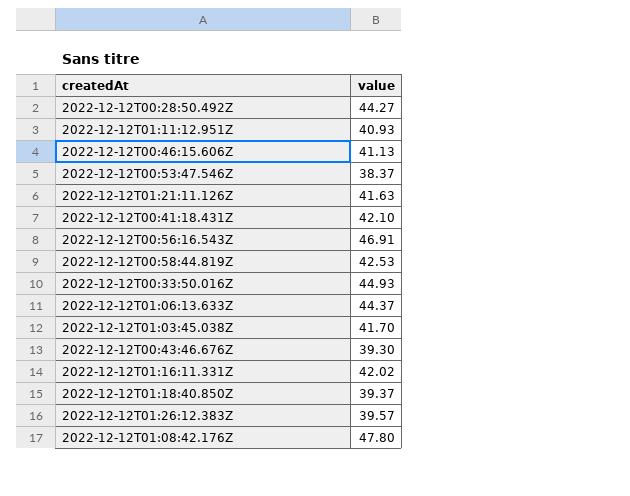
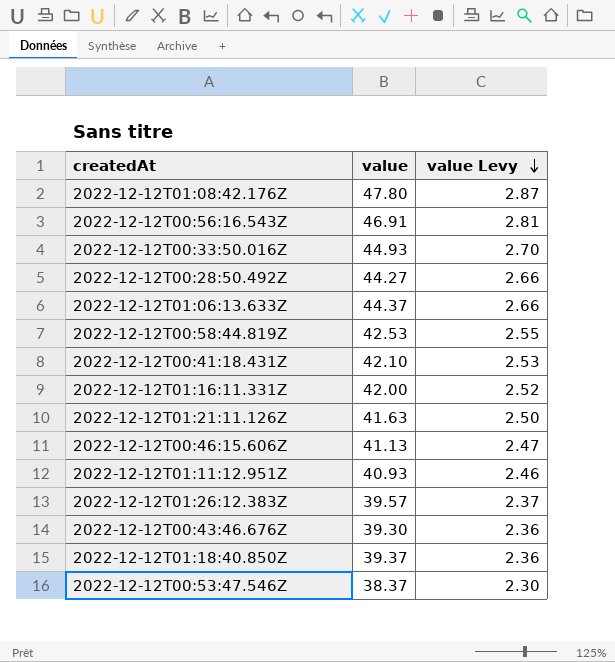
row order: none -> value Levy descending
column value Levy | formula: none -> [value] * 0.06
row 2022-12-12T01:03:45.038Z: 41.70 -> none
2022-12-12T01:16:11.331Z | value: 42.02 -> 42.00

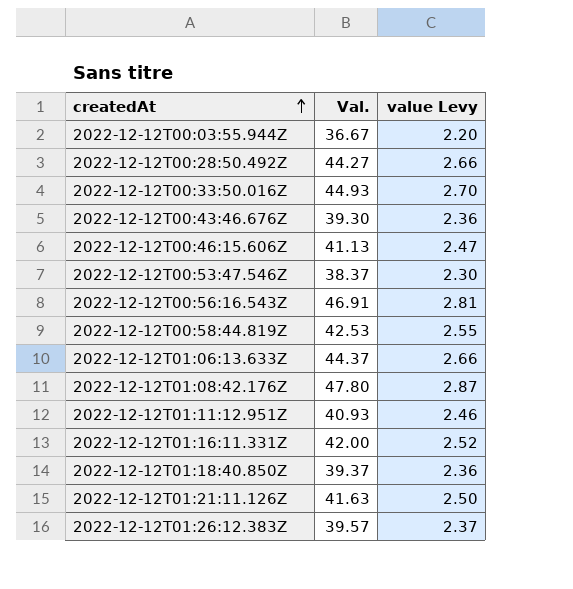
row order: value Levy descending -> createdAt ascending
column name: value -> Val.
row 2022-12-12T00:41:18.431Z: 42.10 | 2.53 -> none
row 2022-12-12T00:03:55.944Z: none -> 36.67 | 2.20

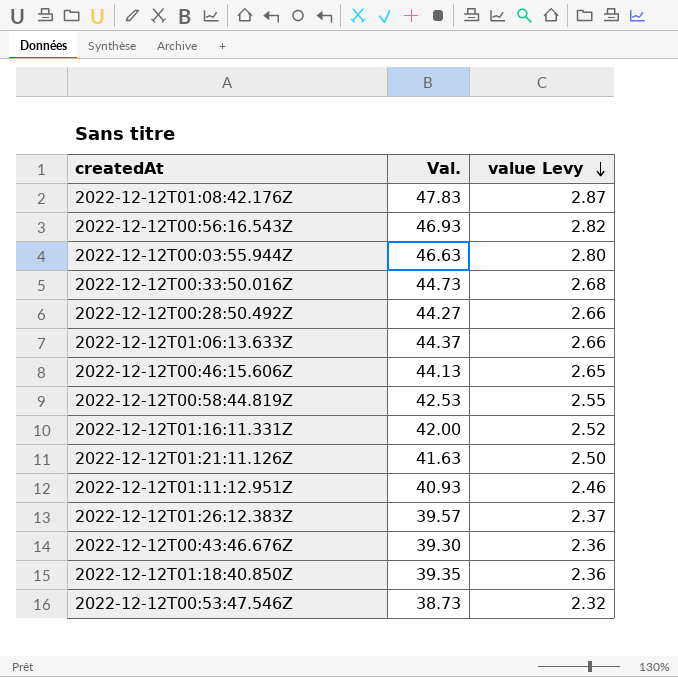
row order: createdAt ascending -> value Levy descending
2022-12-12T01:08:42.176Z | Val.: 47.80 -> 47.83
2022-12-12T00:56:16.543Z | Val.: 46.91 -> 46.93
2022-12-12T00:56:16.543Z | value Levy: 2.81 -> 2.82
2022-12-12T00:03:55.944Z | Val.: 36.67 -> 46.63
2022-12-12T00:03:55.944Z | value Levy: 2.20 -> 2.80
2022-12-12T00:33:50.016Z | Val.: 44.93 -> 44.73
2022-12-12T00:33:50.016Z | value Levy: 2.70 -> 2.68
2022-12-12T00:46:15.606Z | Val.: 41.13 -> 44.13
2022-12-12T00:46:15.606Z | value Levy: 2.47 -> 2.65
2022-12-12T01:18:40.850Z | Val.: 39.37 -> 39.35
2022-12-12T00:53:47.546Z | Val.: 38.37 -> 38.73
2022-12-12T00:53:47.546Z | value Levy: 2.30 -> 2.32

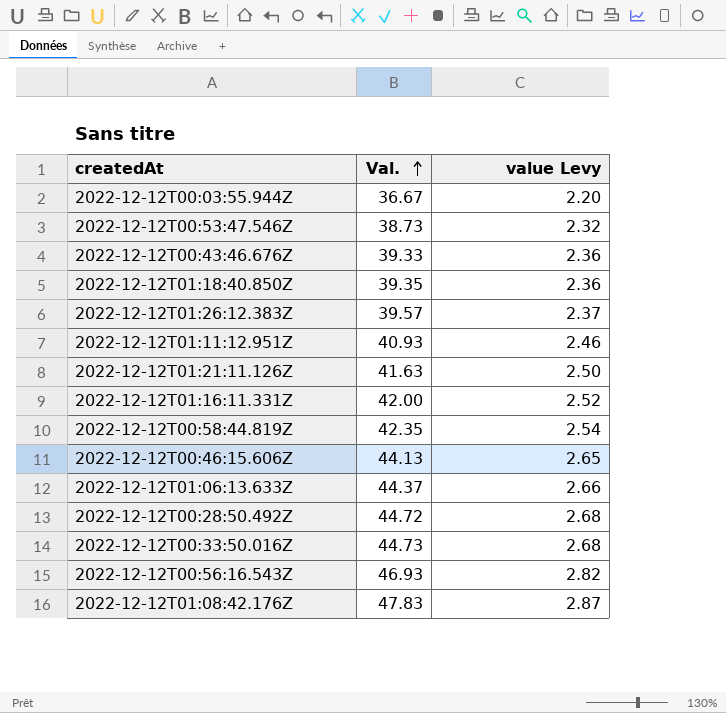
row order: value Levy descending -> Val. ascending
2022-12-12T00:03:55.944Z | Val.: 46.63 -> 36.67
2022-12-12T00:03:55.944Z | value Levy: 2.80 -> 2.20
2022-12-12T00:43:46.676Z | Val.: 39.30 -> 39.33
2022-12-12T00:58:44.819Z | Val.: 42.53 -> 42.35
2022-12-12T00:58:44.819Z | value Levy: 2.55 -> 2.54
2022-12-12T00:28:50.492Z | Val.: 44.27 -> 44.72
2022-12-12T00:28:50.492Z | value Levy: 2.66 -> 2.68

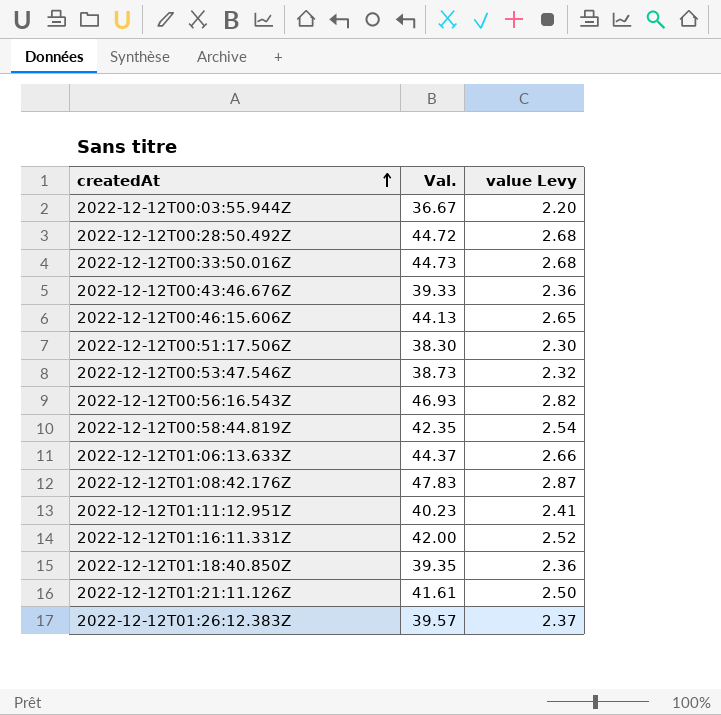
row order: Val. ascending -> createdAt ascending
row 2022-12-12T00:51:17.506Z: none -> 38.30 | 2.30
2022-12-12T01:11:12.951Z | Val.: 40.93 -> 40.23
2022-12-12T01:11:12.951Z | value Levy: 2.46 -> 2.41
2022-12-12T01:21:11.126Z | Val.: 41.63 -> 41.61

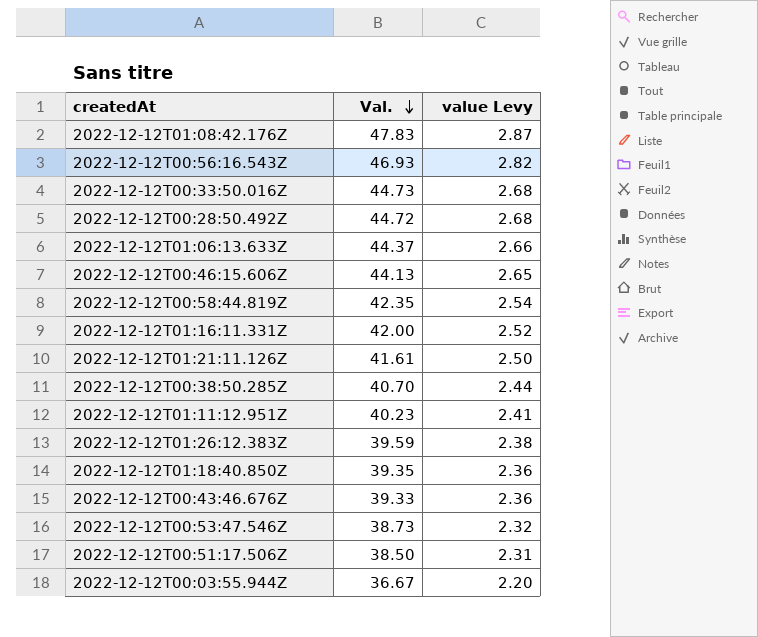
row order: createdAt ascending -> Val. descending
row 2022-12-12T00:38:50.285Z: none -> 40.70 | 2.44
2022-12-12T01:26:12.383Z | Val.: 39.57 -> 39.59
2022-12-12T01:26:12.383Z | value Levy: 2.37 -> 2.38
2022-12-12T00:51:17.506Z | Val.: 38.30 -> 38.50
2022-12-12T00:51:17.506Z | value Levy: 2.30 -> 2.31

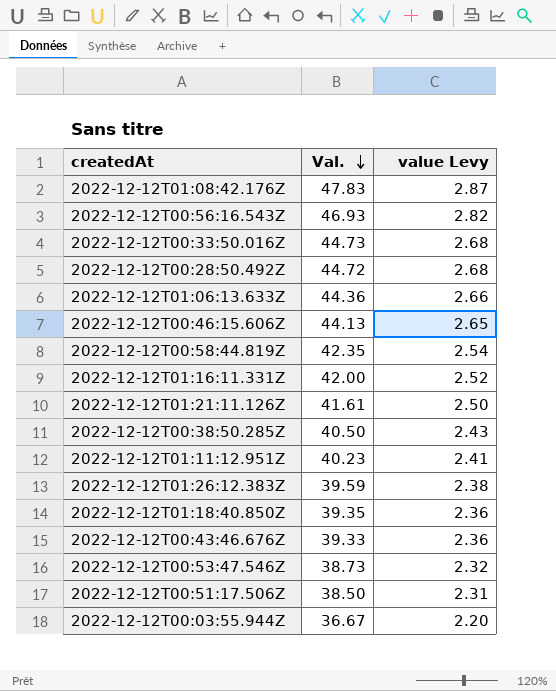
2022-12-12T01:06:13.633Z | Val.: 44.37 -> 44.36
2022-12-12T00:38:50.285Z | Val.: 40.70 -> 40.50
2022-12-12T00:38:50.285Z | value Levy: 2.44 -> 2.43

